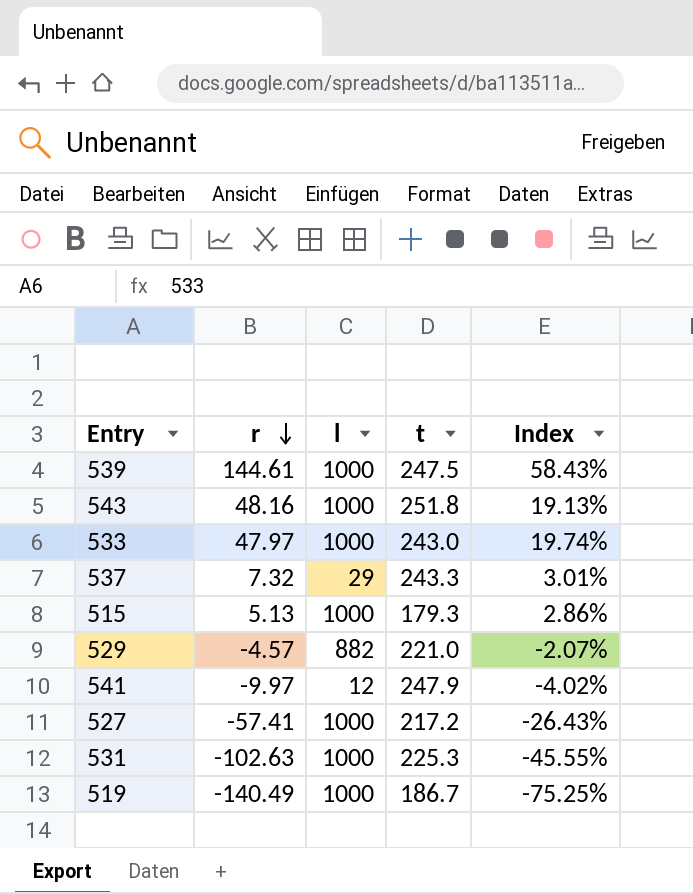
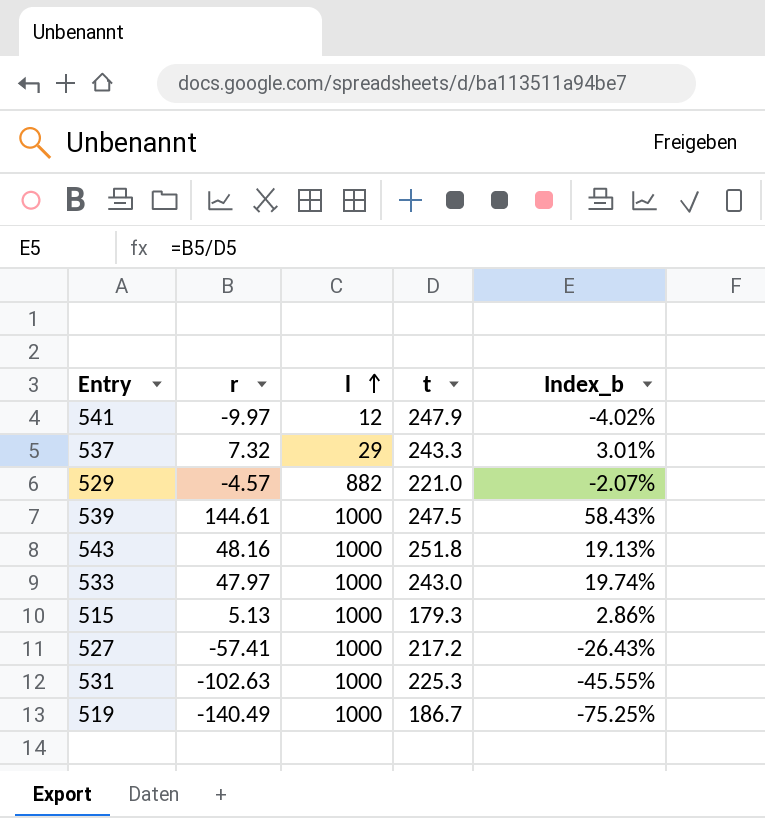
row order: r descending -> l ascending
column name: Index -> Index_b

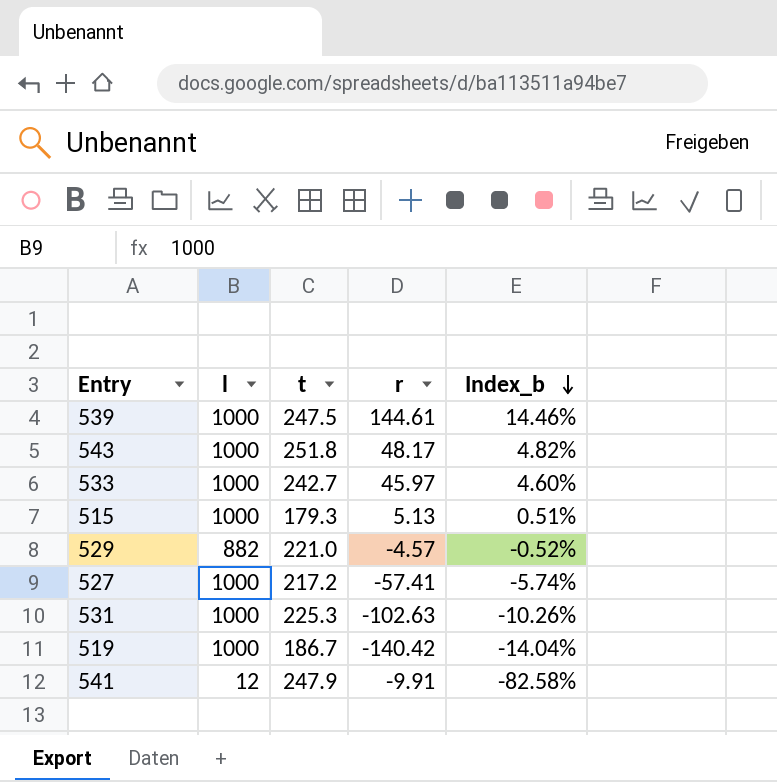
row order: l ascending -> Index_b descending
column r | position: 2 -> 4
column Index_b | formula: [r] / [t] -> [r] / [l]
row 537: 7.32 | 29 | 243.3 | 3.01% -> none
543 | r: 48.16 -> 48.17
533 | t: 243.0 -> 242.7
533 | r: 47.97 -> 45.97
519 | r: -140.49 -> -140.42
541 | r: -9.97 -> -9.91

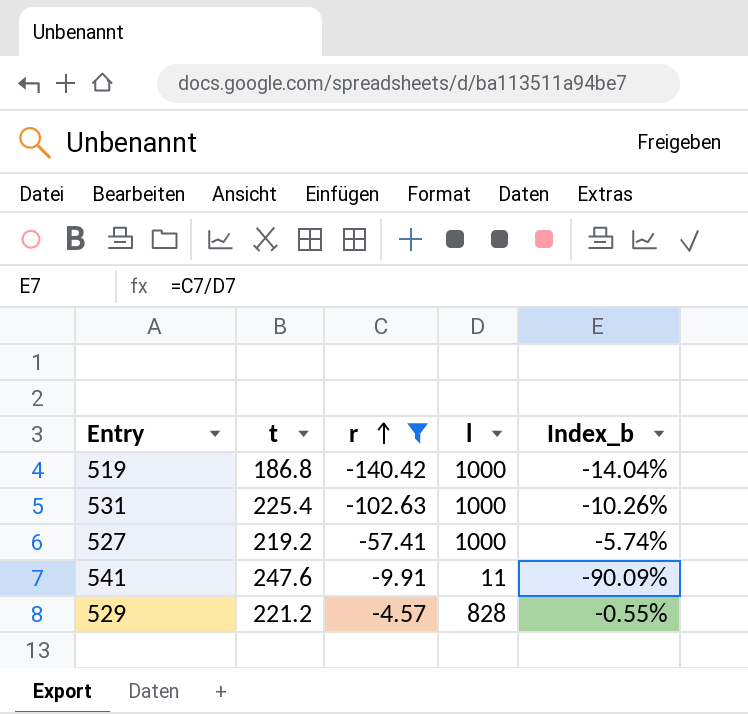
filter: none -> r <= -4.57
row order: Index_b descending -> r ascending
column l | position: 2 -> 4
519 | t: 186.7 -> 186.8
531 | t: 225.3 -> 225.4
527 | t: 217.2 -> 219.2
541 | t: 247.9 -> 247.6
541 | l: 12 -> 11
541 | Index_b: -82.58% -> -90.09%
529 | t: 221.0 -> 221.2
529 | l: 882 -> 828
529 | Index_b: -0.52% -> -0.55%

